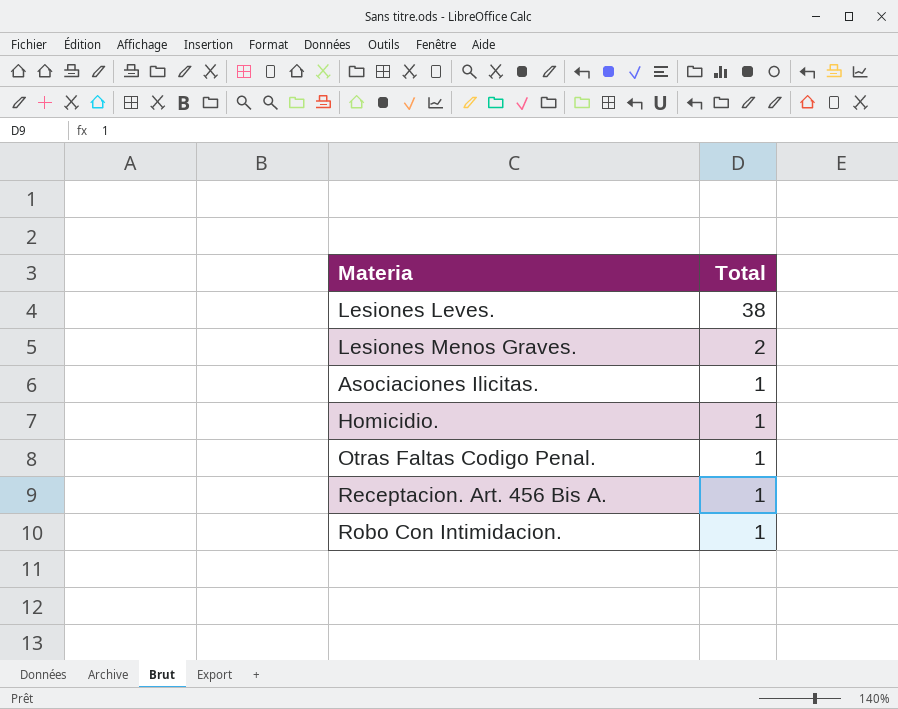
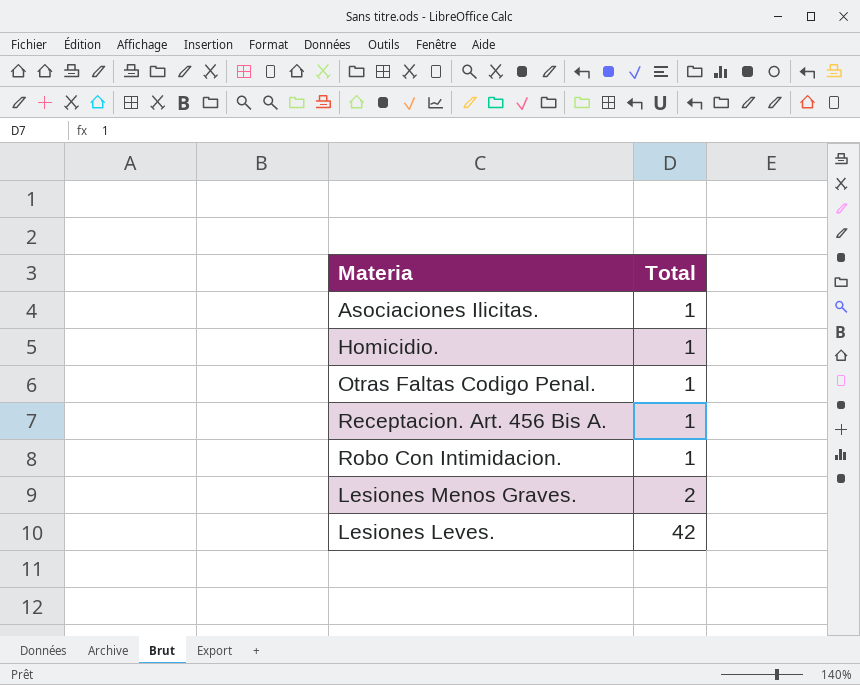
row order: Total descending -> Total ascending
Lesiones Leves. | Total: 38 -> 42

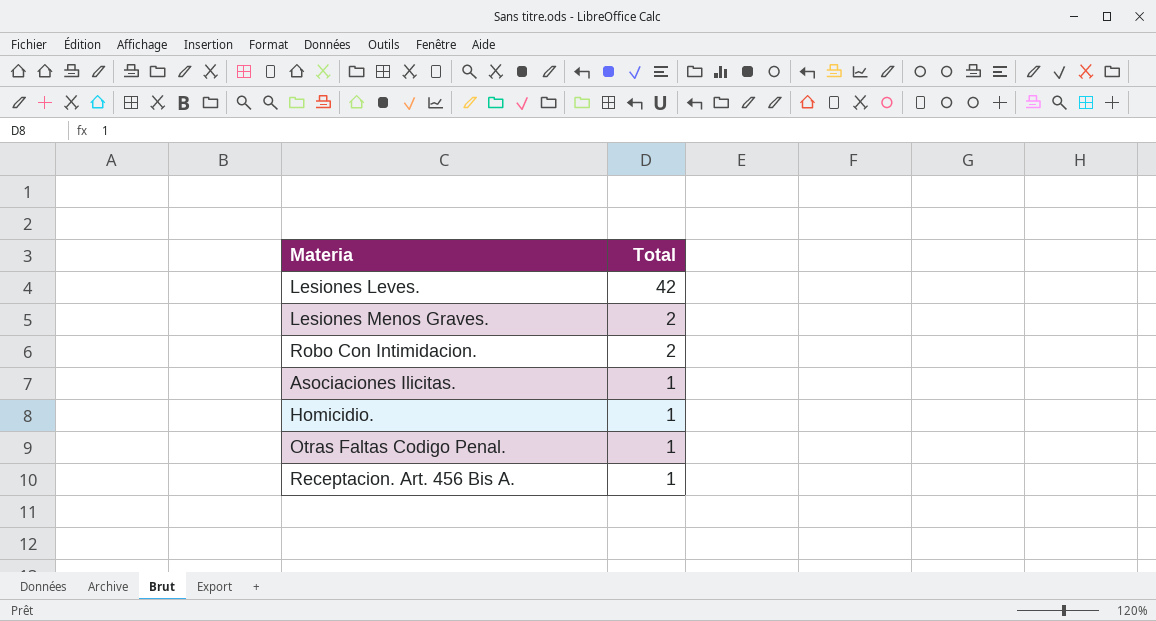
row order: Total ascending -> Total descending
Robo Con Intimidacion. | Total: 1 -> 2

